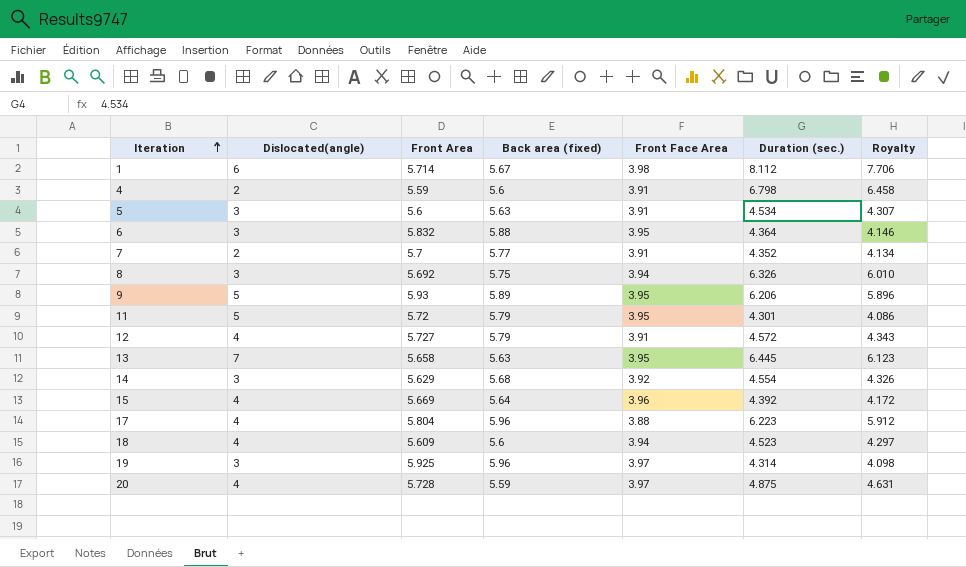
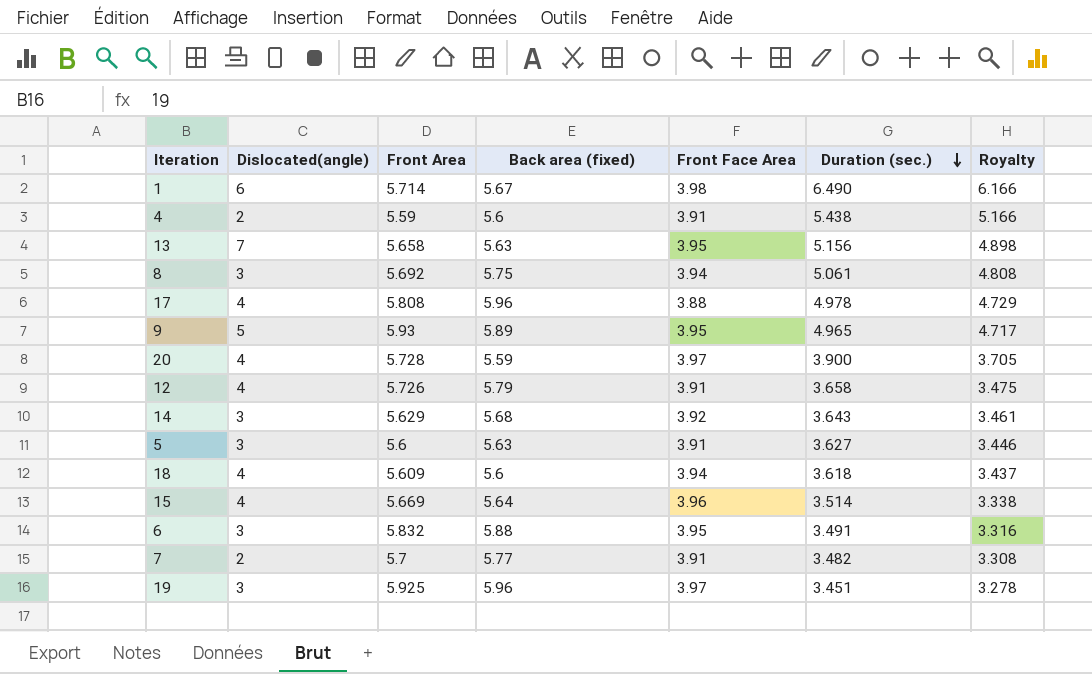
row order: Iteration ascending -> Duration (sec.) descending
row 11: 5 | 5.72 | 5.79 | 3.95 | 4.301 | 4.086 -> none
1 | Duration (sec.): 8.112 -> 6.490
1 | Royalty: 7.706 -> 6.166
4 | Duration (sec.): 6.798 -> 5.438
4 | Royalty: 6.458 -> 5.166
13 | Duration (sec.): 6.445 -> 5.156
13 | Royalty: 6.123 -> 4.898
8 | Duration (sec.): 6.326 -> 5.061
8 | Royalty: 6.010 -> 4.808
17 | Front Area: 5.804 -> 5.808
17 | Duration (sec.): 6.223 -> 4.978
17 | Royalty: 5.912 -> 4.729
9 | Duration (sec.): 6.206 -> 4.965
9 | Royalty: 5.896 -> 4.717
20 | Duration (sec.): 4.875 -> 3.900
20 | Royalty: 4.631 -> 3.705
12 | Front Area: 5.727 -> 5.726
12 | Duration (sec.): 4.572 -> 3.658
12 | Royalty: 4.343 -> 3.475
14 | Duration (sec.): 4.554 -> 3.643
14 | Royalty: 4.326 -> 3.461
5 | Duration (sec.): 4.534 -> 3.627
5 | Royalty: 4.307 -> 3.446
18 | Duration (sec.): 4.523 -> 3.618
18 | Royalty: 4.297 -> 3.437
15 | Duration (sec.): 4.392 -> 3.514
15 | Royalty: 4.172 -> 3.338
6 | Duration (sec.): 4.364 -> 3.491
6 | Royalty: 4.146 -> 3.316
7 | Duration (sec.): 4.352 -> 3.482
7 | Royalty: 4.134 -> 3.308
19 | Duration (sec.): 4.314 -> 3.451
19 | Royalty: 4.098 -> 3.278

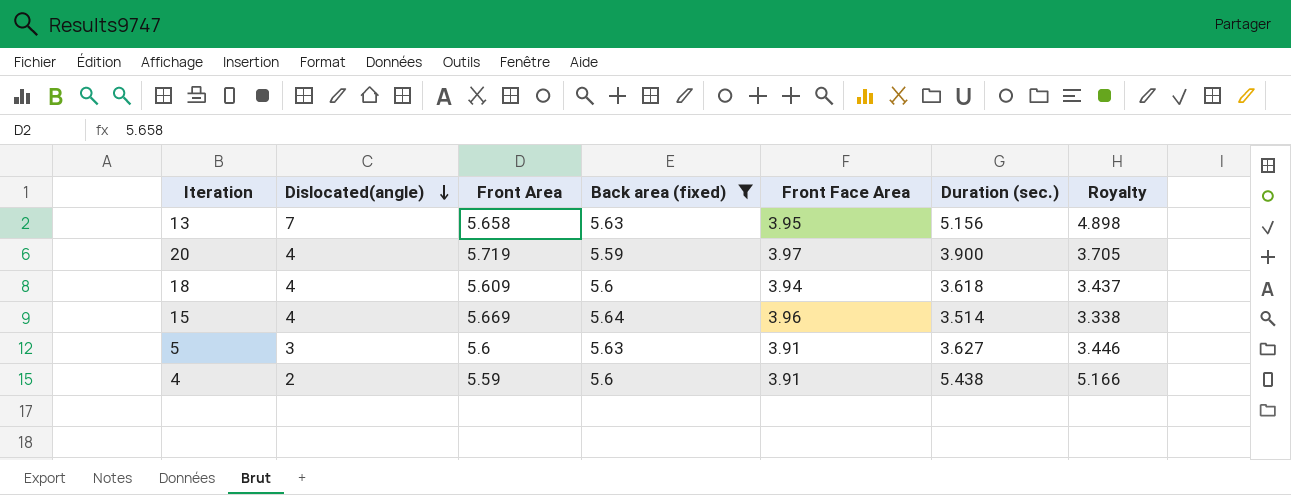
filter: none -> Back area (fixed) <= 5.64
row order: Duration (sec.) descending -> Dislocated(angle) descending
20 | Front Area: 5.728 -> 5.719

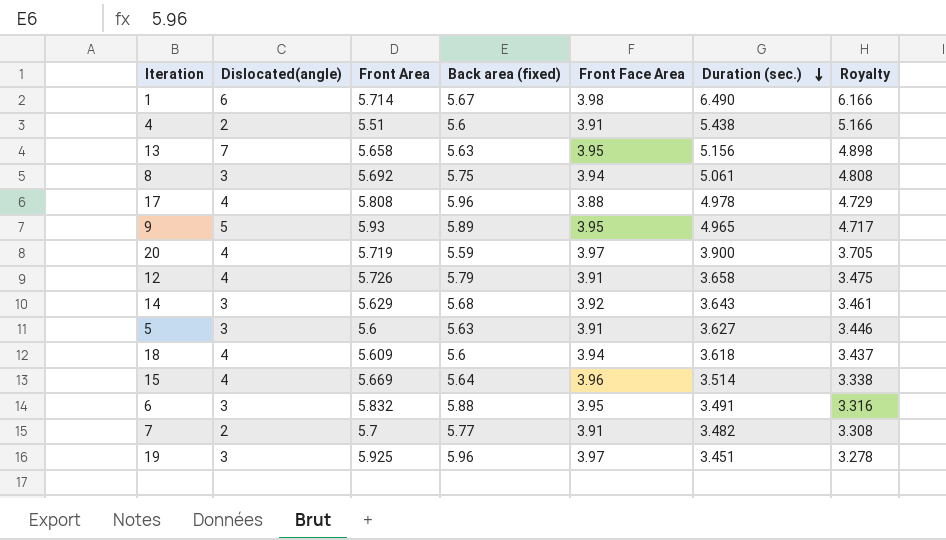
filter: Back area (fixed) <= 5.64 -> none
row order: Dislocated(angle) descending -> Duration (sec.) descending
4 | Front Area: 5.59 -> 5.51

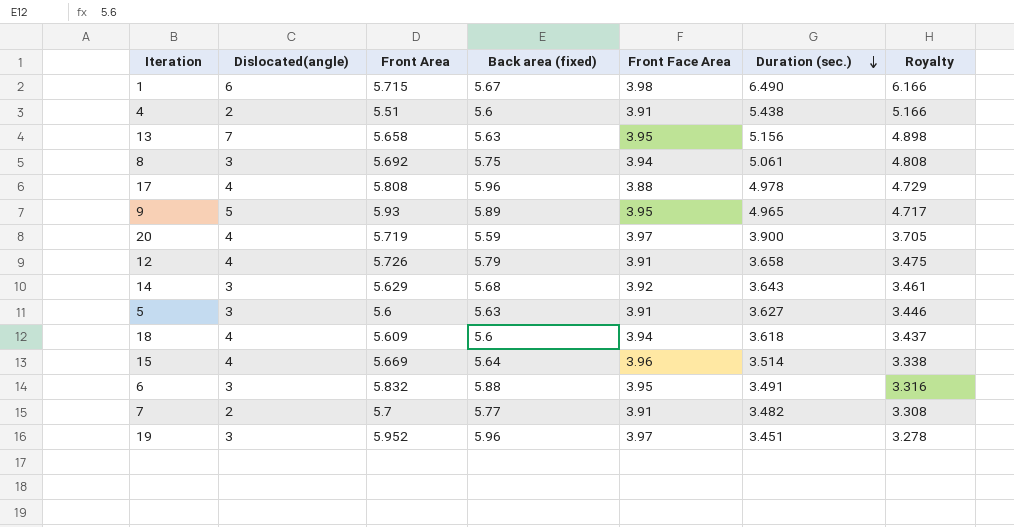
1 | Front Area: 5.714 -> 5.715
19 | Front Area: 5.925 -> 5.952

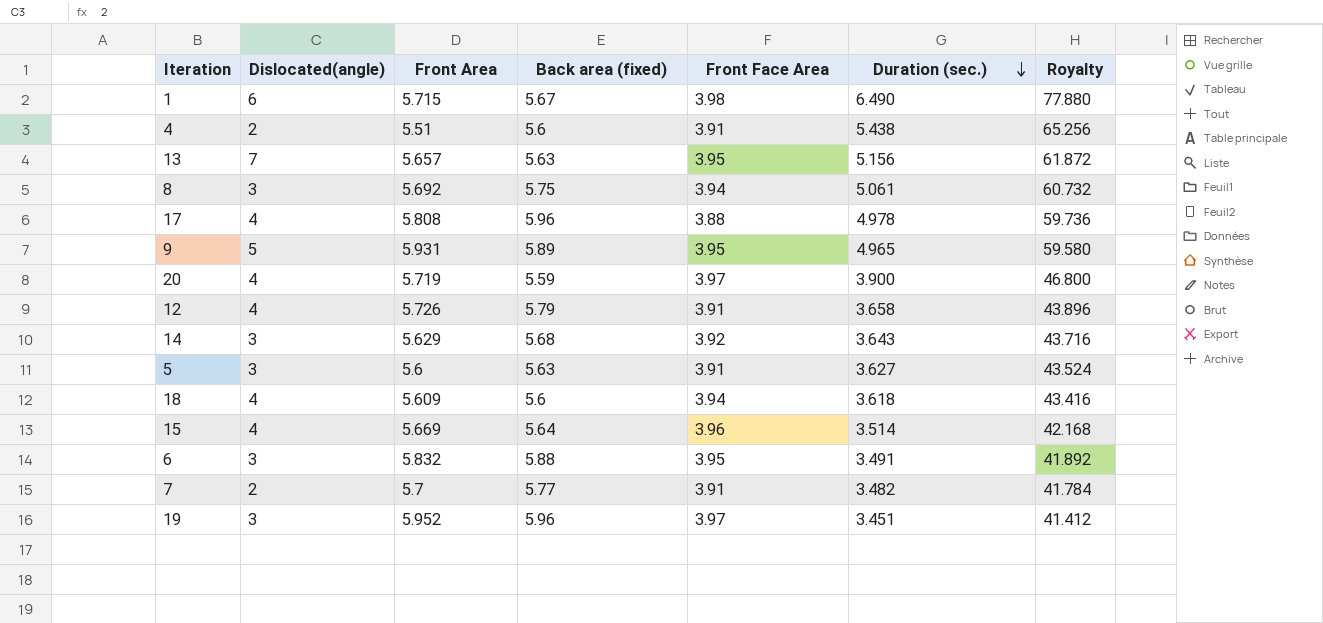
column Royalty | formula: [Duration (sec.)] * 0.95 -> [Duration (sec.)] * 12
13 | Front Area: 5.658 -> 5.657
9 | Front Area: 5.93 -> 5.931

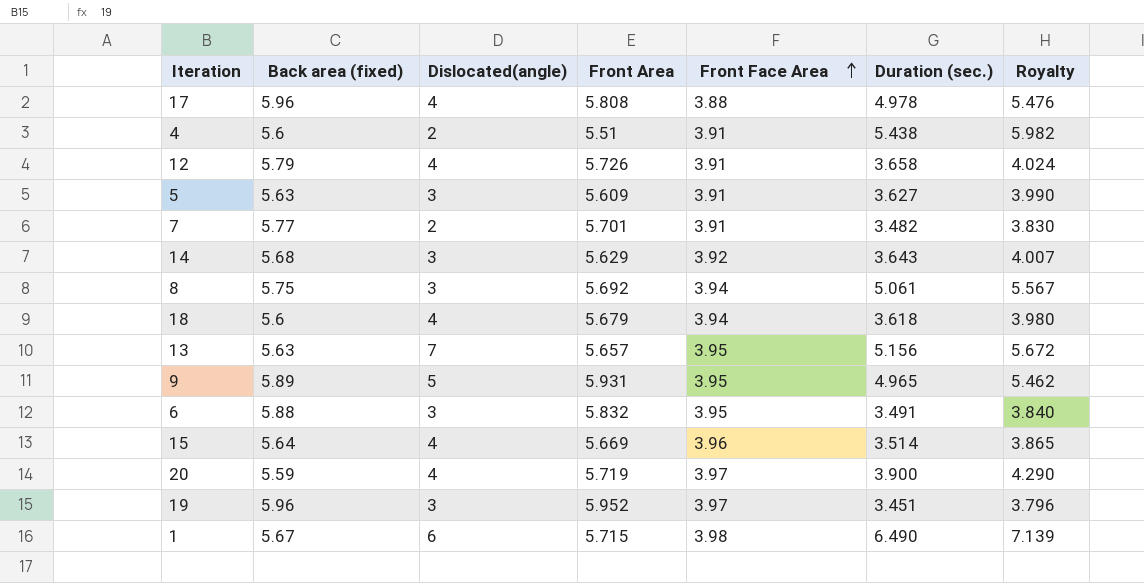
row order: Duration (sec.) descending -> Front Face Area ascending
column Back area (fixed) | position: 4 -> 2
column Royalty | formula: [Duration (sec.)] * 12 -> [Duration (sec.)] * 1.1
5 | Front Area: 5.6 -> 5.609
7 | Front Area: 5.7 -> 5.701
18 | Front Area: 5.609 -> 5.679

